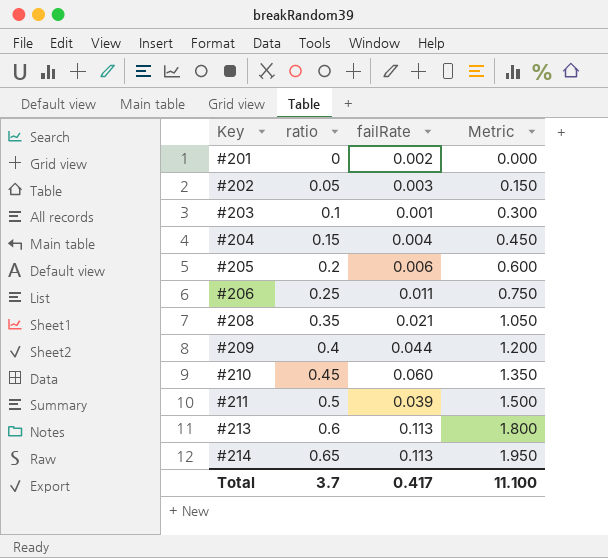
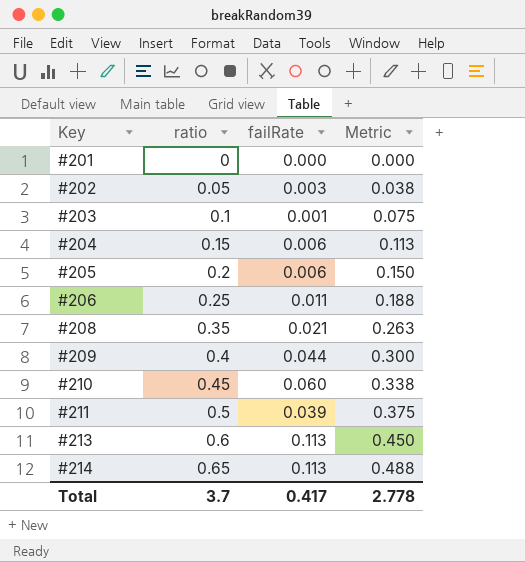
column Metric | formula: [ratio] * 3 -> [ratio] * 0.75
#201 | failRate: 0.002 -> 0.000
#204 | failRate: 0.004 -> 0.006
Total | Metric: 11.100 -> 2.778

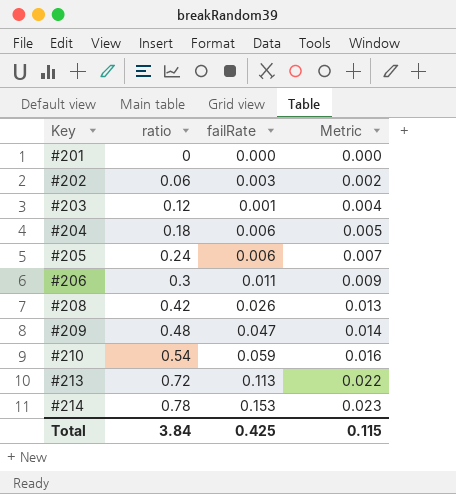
column Metric | formula: [ratio] * 0.75 -> [ratio] * 0.03
row #211: 0.5 | 0.039 | 0.375 -> none
#202 | ratio: 0.05 -> 0.06
#203 | ratio: 0.1 -> 0.12
#204 | ratio: 0.15 -> 0.18
#205 | ratio: 0.2 -> 0.24
#206 | ratio: 0.25 -> 0.3
#208 | ratio: 0.35 -> 0.42
#208 | failRate: 0.021 -> 0.026
#209 | ratio: 0.4 -> 0.48
#209 | failRate: 0.044 -> 0.047
#210 | ratio: 0.45 -> 0.54
#210 | failRate: 0.060 -> 0.059
#213 | ratio: 0.6 -> 0.72
#214 | ratio: 0.65 -> 0.78
#214 | failRate: 0.113 -> 0.153
Total | ratio: 3.7 -> 3.84
Total | failRate: 0.417 -> 0.425
Total | Metric: 2.778 -> 0.115

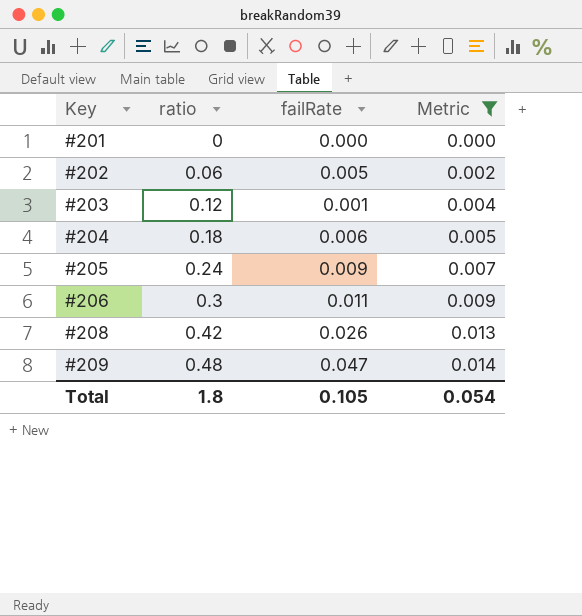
filter: none -> Metric <= 0.014
#202 | failRate: 0.003 -> 0.005
#205 | failRate: 0.006 -> 0.009
Total | ratio: 3.84 -> 1.8
Total | failRate: 0.425 -> 0.105
Total | Metric: 0.115 -> 0.054

